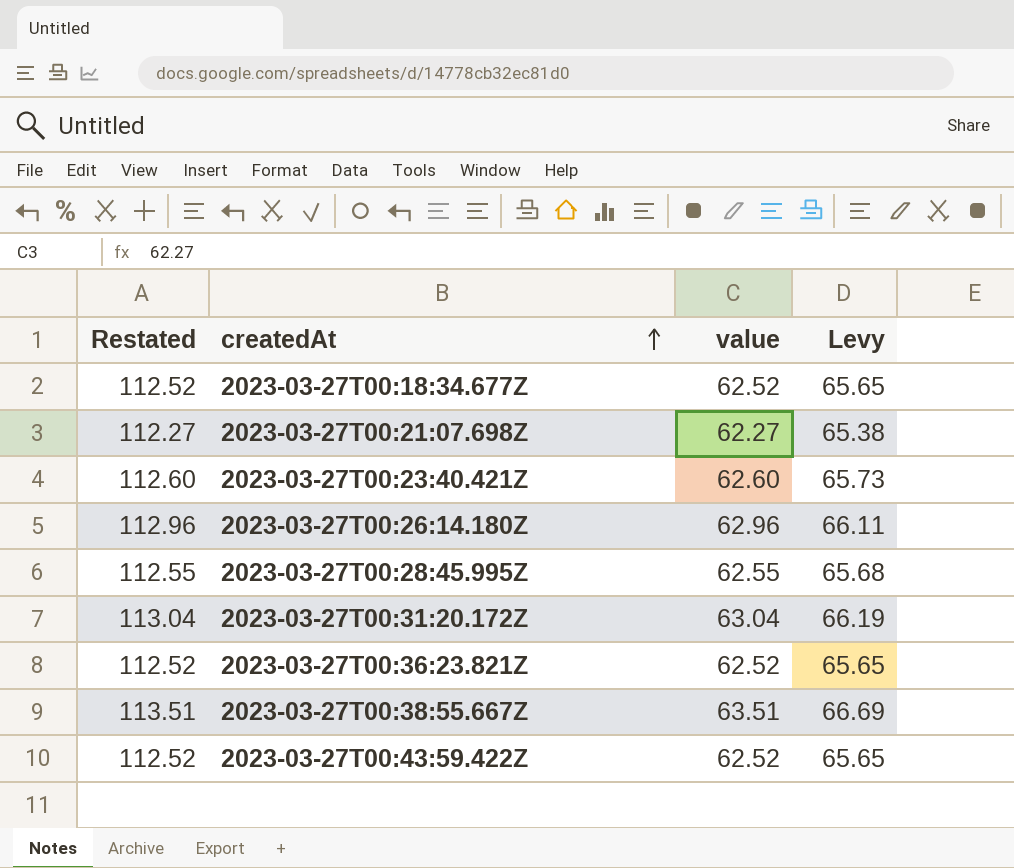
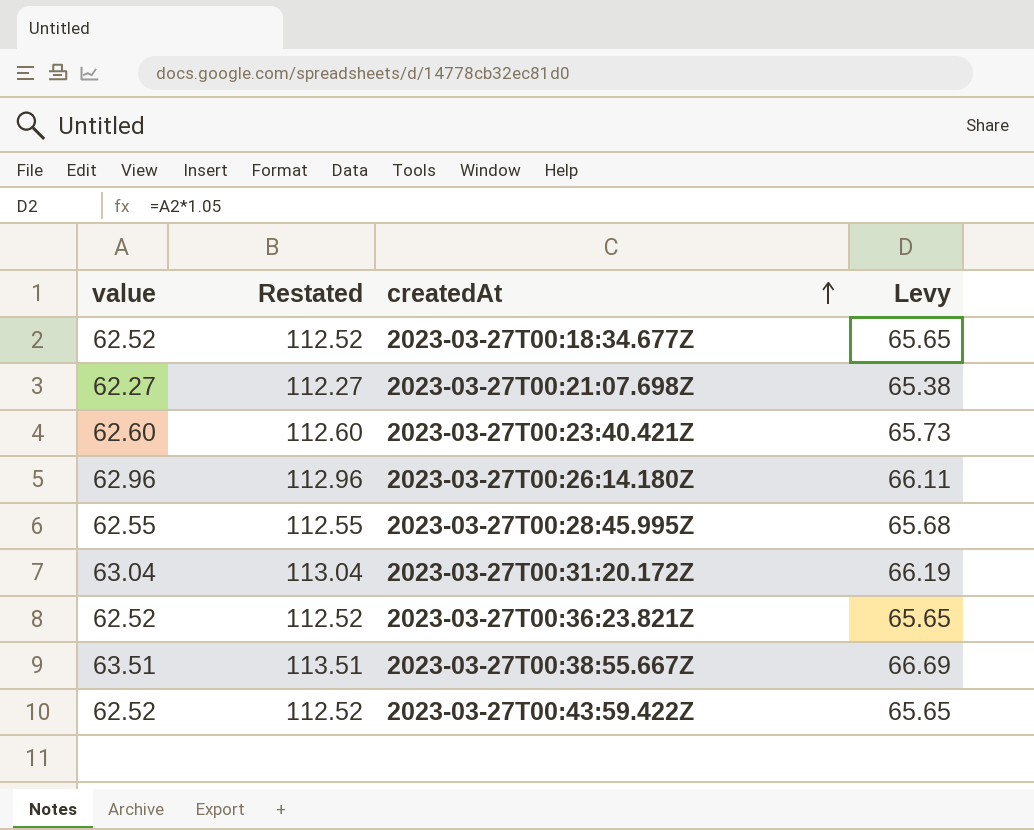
column value | position: 3 -> 1

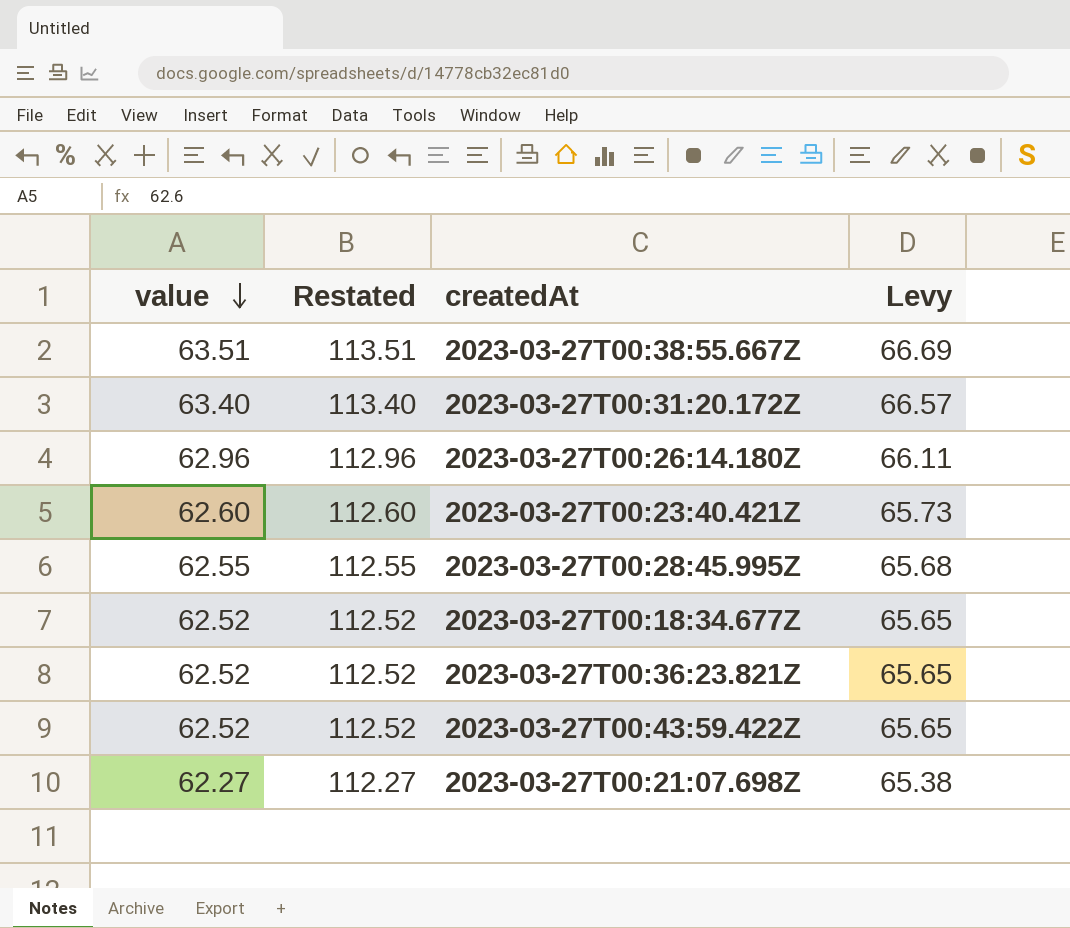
row order: createdAt ascending -> value descending
2023-03-27T00:31:20.172Z | value: 63.04 -> 63.40
2023-03-27T00:31:20.172Z | Restated: 113.04 -> 113.40
2023-03-27T00:31:20.172Z | Levy: 66.19 -> 66.57

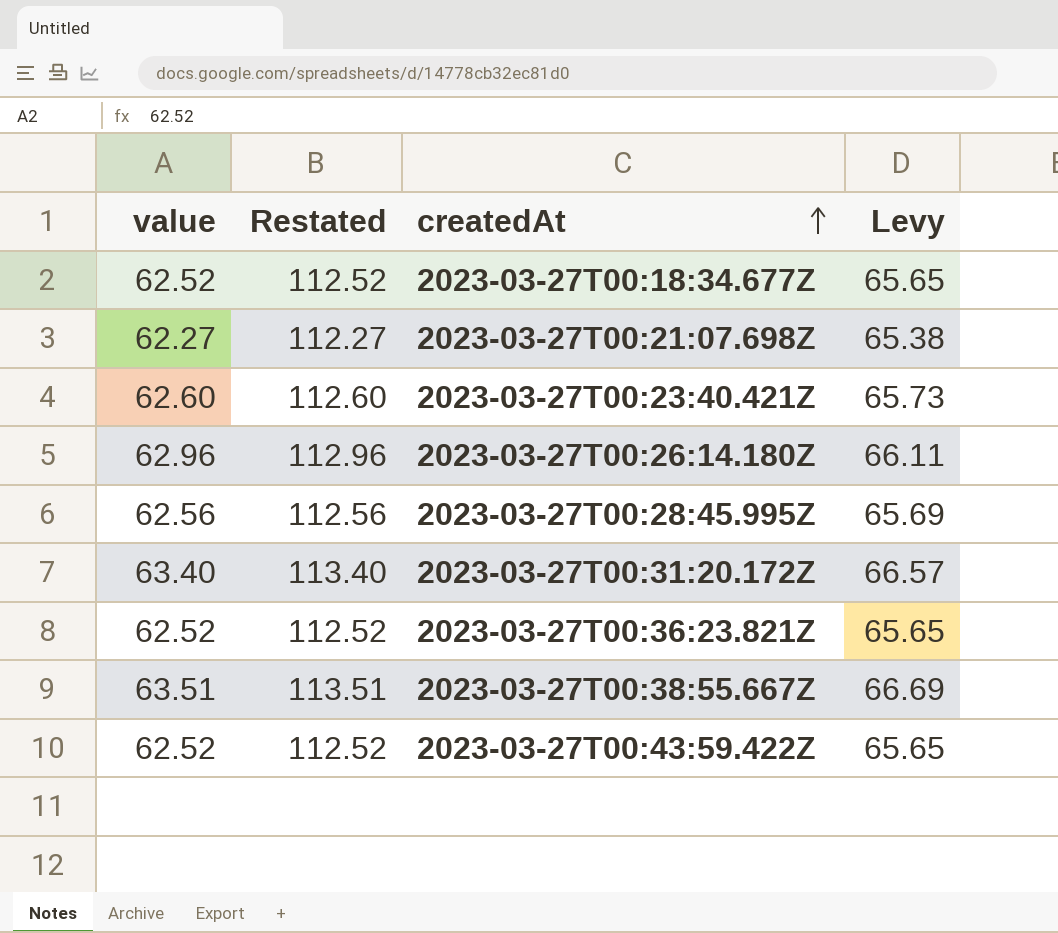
row order: value descending -> createdAt ascending
2023-03-27T00:28:45.995Z | value: 62.55 -> 62.56
2023-03-27T00:28:45.995Z | Restated: 112.55 -> 112.56
2023-03-27T00:28:45.995Z | Levy: 65.68 -> 65.69

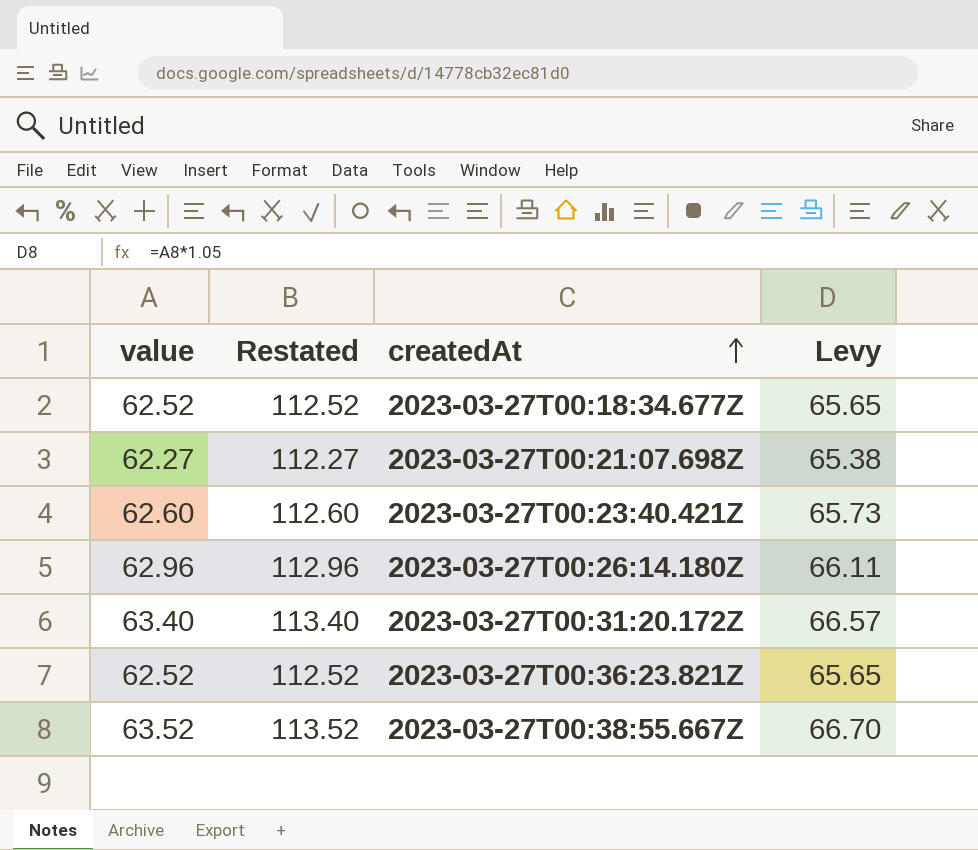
row 2023-03-27T00:28:45.995Z: 62.56 | 112.56 | 65.69 -> none
row 2023-03-27T00:43:59.422Z: 62.52 | 112.52 | 65.65 -> none
2023-03-27T00:38:55.667Z | value: 63.51 -> 63.52
2023-03-27T00:38:55.667Z | Restated: 113.51 -> 113.52
2023-03-27T00:38:55.667Z | Levy: 66.69 -> 66.70

